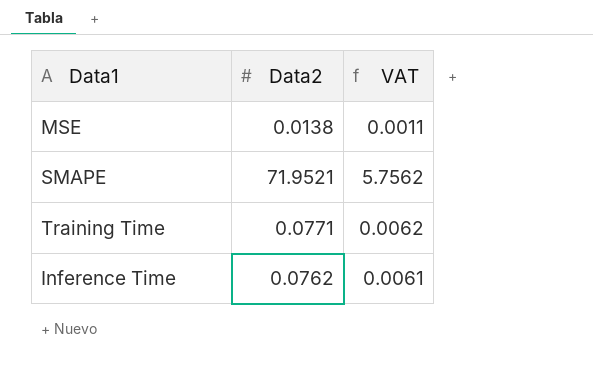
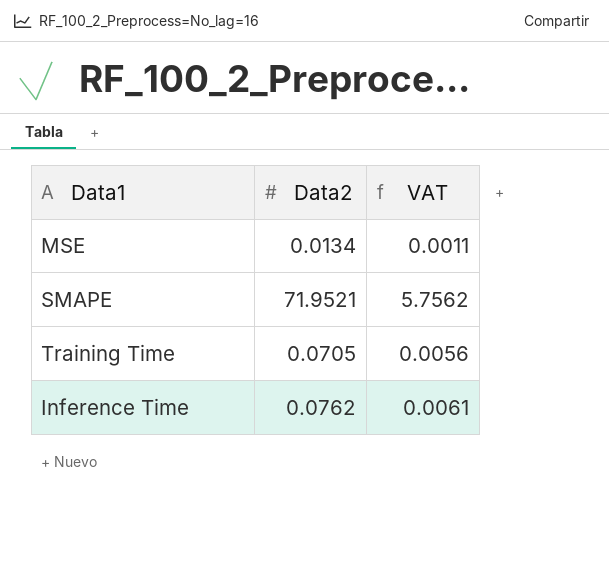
MSE | Data2: 0.0138 -> 0.0134
Training Time | Data2: 0.0771 -> 0.0705
Training Time | VAT: 0.0062 -> 0.0056

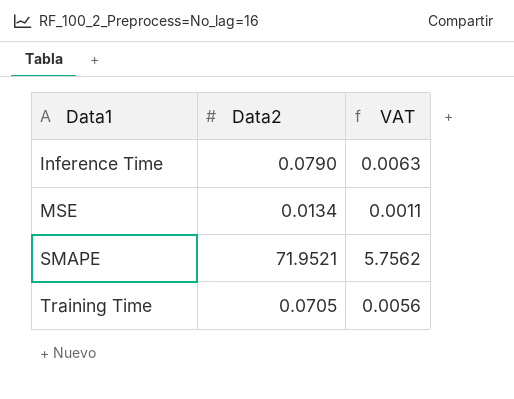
row order: none -> Data1 ascending
Inference Time | Data2: 0.0762 -> 0.0790
Inference Time | VAT: 0.0061 -> 0.0063

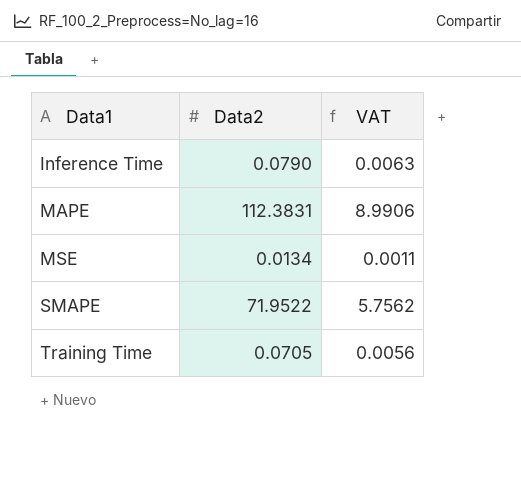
row MAPE: none -> 112.3831 | 8.9906
SMAPE | Data2: 71.9521 -> 71.9522

